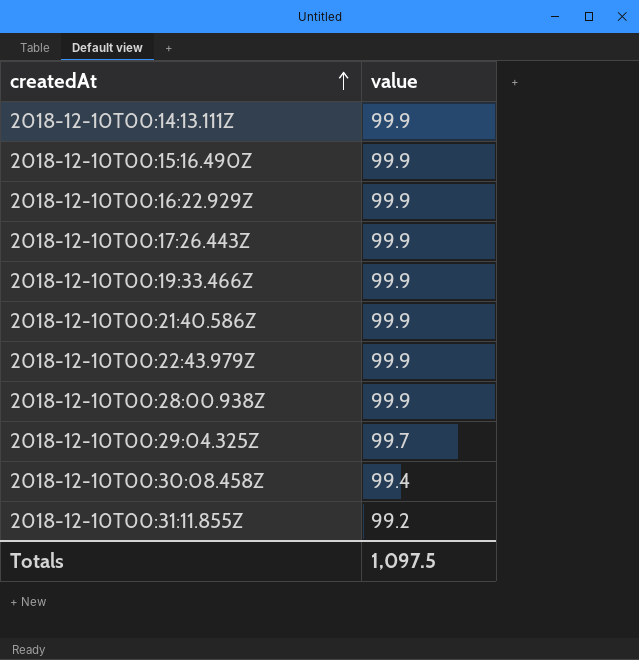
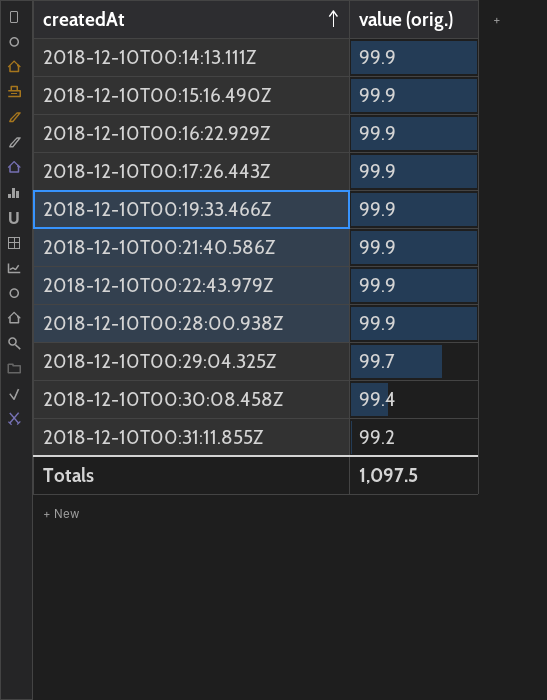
column name: value -> value (orig.)

